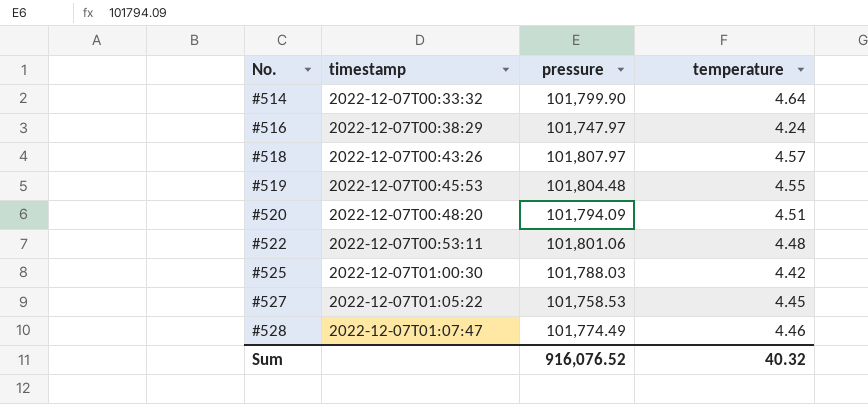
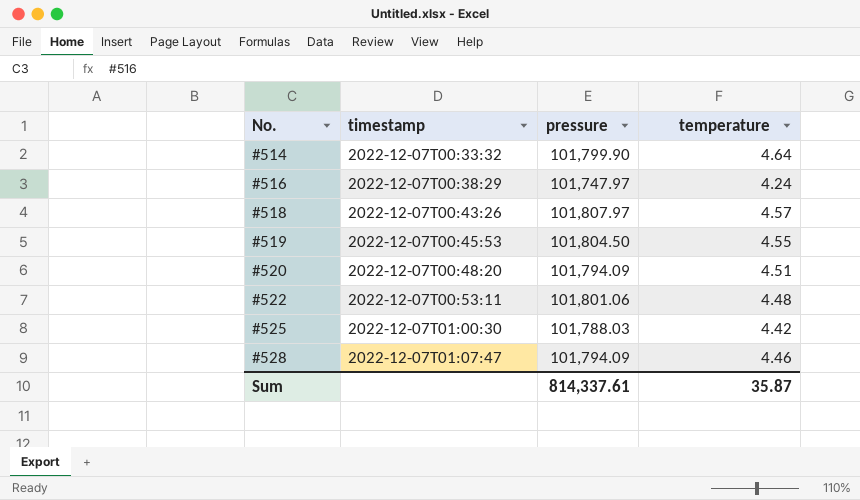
row #527: 2022-12-07T01:05:22 | 101,758.53 | 4.45 -> none
#519 | pressure: 101,804.48 -> 101,804.50
#528 | pressure: 101,774.49 -> 101,794.09
Sum | pressure: 916,076.52 -> 814,337.61
Sum | temperature: 40.32 -> 35.87

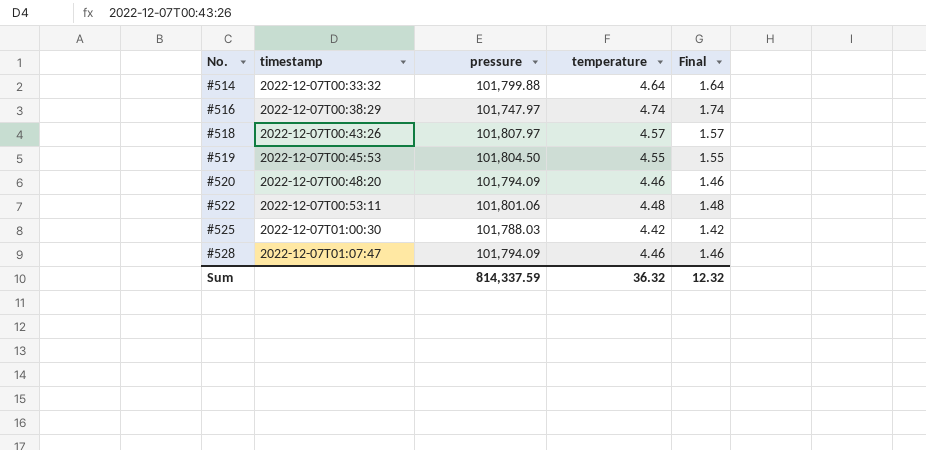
column Final | formula: none -> [temperature] - 3
#514 | pressure: 101,799.90 -> 101,799.88
#516 | temperature: 4.24 -> 4.74
#520 | temperature: 4.51 -> 4.46
Sum | pressure: 814,337.61 -> 814,337.59
Sum | temperature: 35.87 -> 36.32

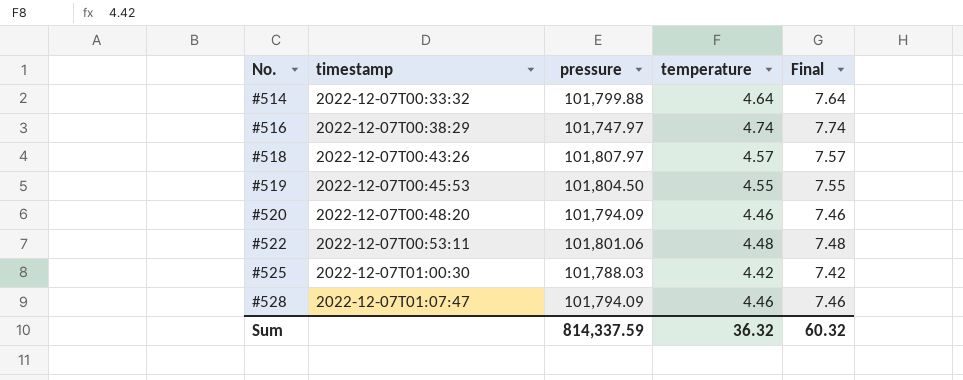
column Final | formula: [temperature] - 3 -> [temperature] + 3
Sum | Final: 12.32 -> 60.32

